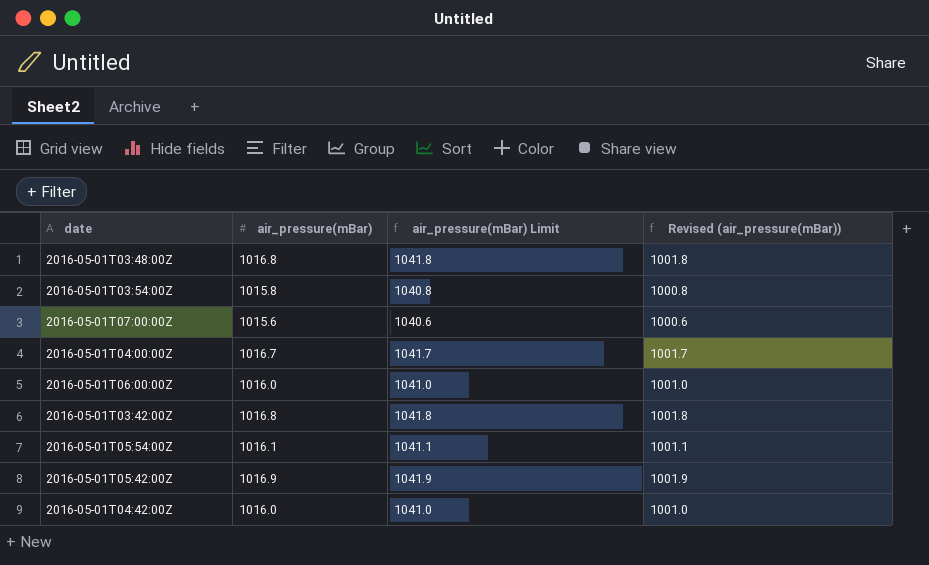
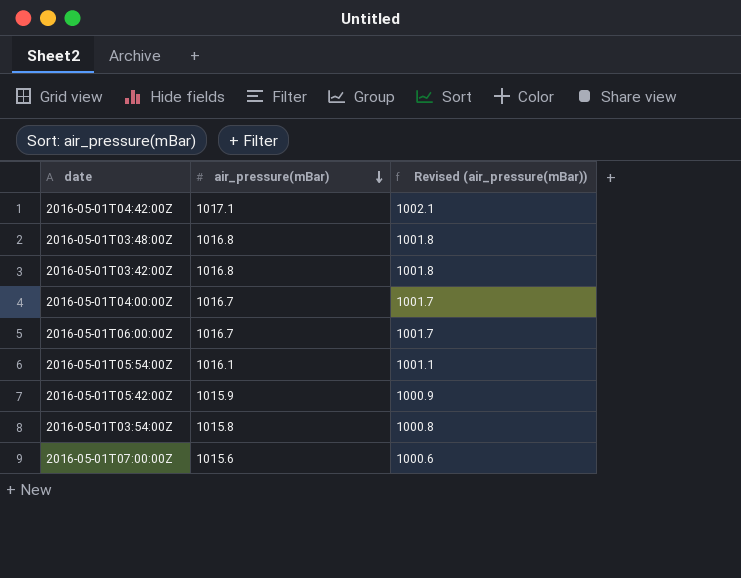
row order: none -> air_pressure(mBar) descending
column air_pressure(mBar) Limit | formula: [air_pressure(mBar)] + 25 -> none
2016-05-01T04:42:00Z | air_pressure(mBar): 1016.0 -> 1017.1
2016-05-01T04:42:00Z | Revised (air_pressure(mBar)): 1001.0 -> 1002.1
2016-05-01T06:00:00Z | air_pressure(mBar): 1016.0 -> 1016.7
2016-05-01T06:00:00Z | Revised (air_pressure(mBar)): 1001.0 -> 1001.7
2016-05-01T05:42:00Z | air_pressure(mBar): 1016.9 -> 1015.9
2016-05-01T05:42:00Z | Revised (air_pressure(mBar)): 1001.9 -> 1000.9

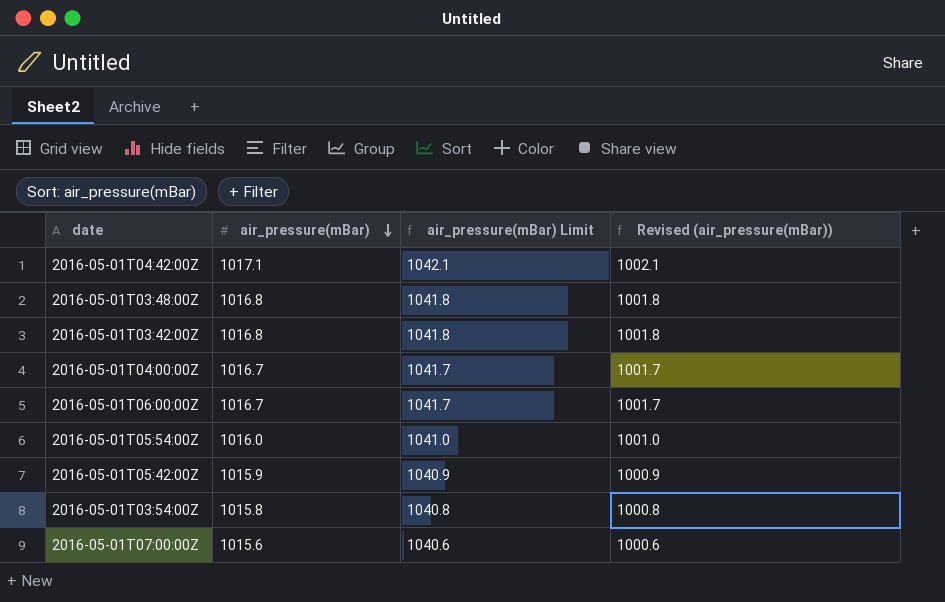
column air_pressure(mBar) Limit | formula: none -> [air_pressure(mBar)] + 25
2016-05-01T05:54:00Z | air_pressure(mBar): 1016.1 -> 1016.0
2016-05-01T05:54:00Z | Revised (air_pressure(mBar)): 1001.1 -> 1001.0

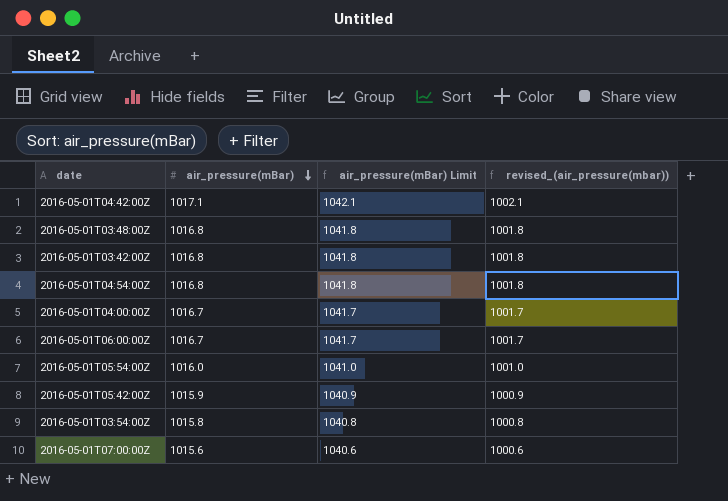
column name: Revised (air_pressure(mBar)) -> revised_(air_pressure(mbar))
row 2016-05-01T04:54:00Z: none -> 1016.8 | 1041.8 | 1001.8

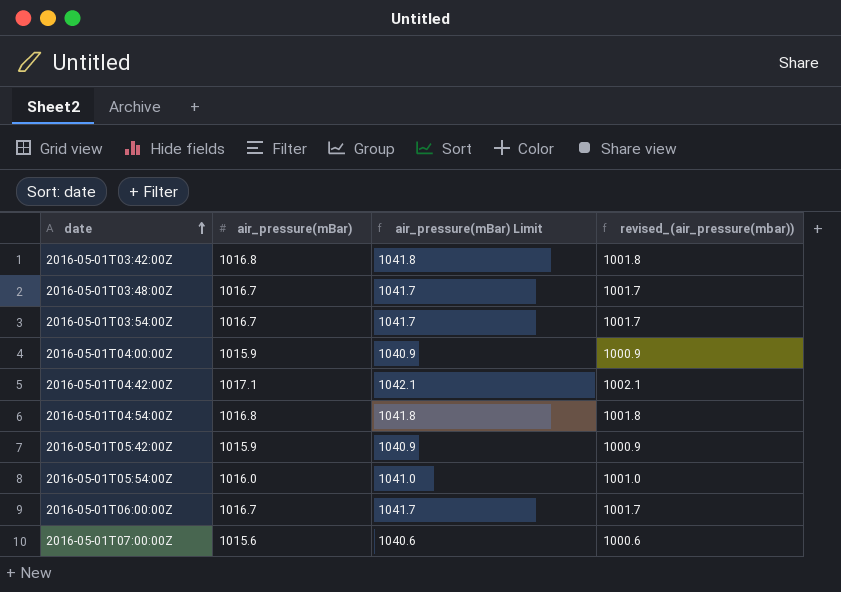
row order: air_pressure(mBar) descending -> date ascending
2016-05-01T03:48:00Z | air_pressure(mBar): 1016.8 -> 1016.7
2016-05-01T03:48:00Z | air_pressure(mBar) Limit: 1041.8 -> 1041.7
2016-05-01T03:48:00Z | revised_(air_pressure(mbar)): 1001.8 -> 1001.7
2016-05-01T03:54:00Z | air_pressure(mBar): 1015.8 -> 1016.7
2016-05-01T03:54:00Z | air_pressure(mBar) Limit: 1040.8 -> 1041.7
2016-05-01T03:54:00Z | revised_(air_pressure(mbar)): 1000.8 -> 1001.7
2016-05-01T04:00:00Z | air_pressure(mBar): 1016.7 -> 1015.9
2016-05-01T04:00:00Z | air_pressure(mBar) Limit: 1041.7 -> 1040.9
2016-05-01T04:00:00Z | revised_(air_pressure(mbar)): 1001.7 -> 1000.9

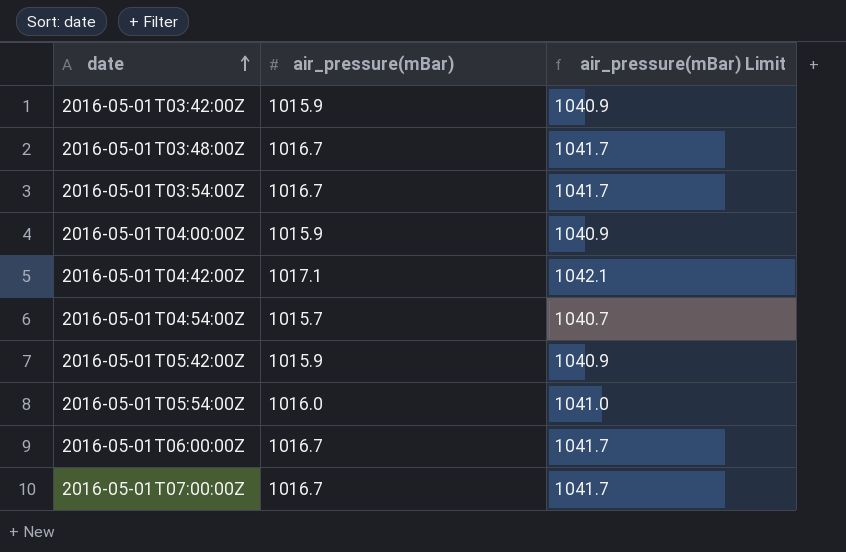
column revised_(air_pressure(mbar)) | formula: [air_pressure(mBar)] - 15 -> none
2016-05-01T03:42:00Z | air_pressure(mBar): 1016.8 -> 1015.9
2016-05-01T03:42:00Z | air_pressure(mBar) Limit: 1041.8 -> 1040.9
2016-05-01T04:54:00Z | air_pressure(mBar): 1016.8 -> 1015.7
2016-05-01T04:54:00Z | air_pressure(mBar) Limit: 1041.8 -> 1040.7
2016-05-01T07:00:00Z | air_pressure(mBar): 1015.6 -> 1016.7
2016-05-01T07:00:00Z | air_pressure(mBar) Limit: 1040.6 -> 1041.7

